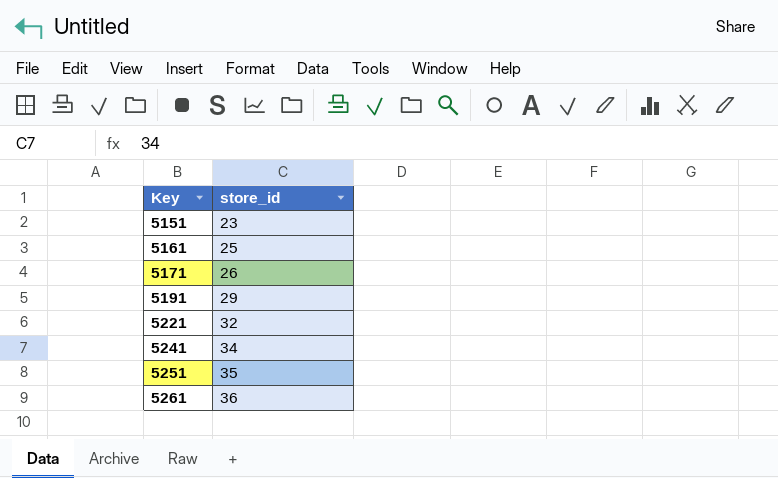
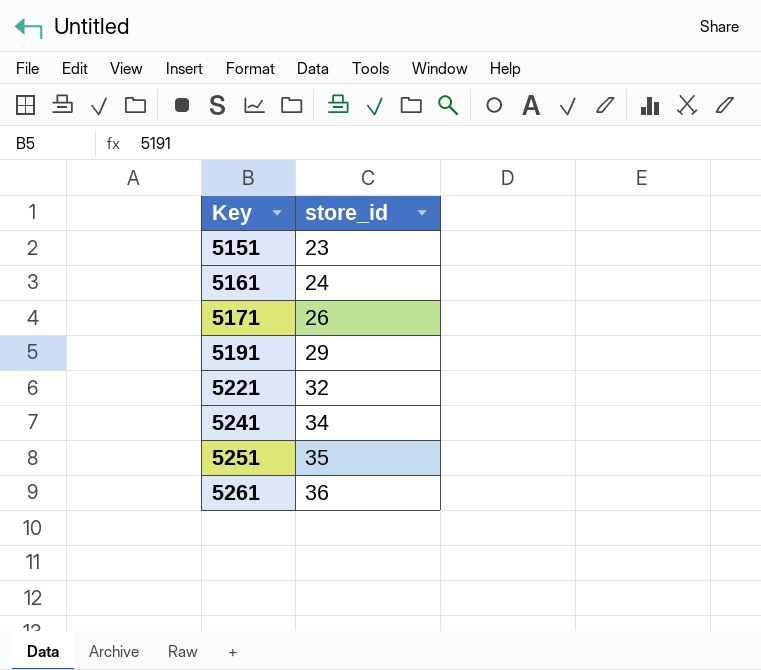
5161 | store_id: 25 -> 24

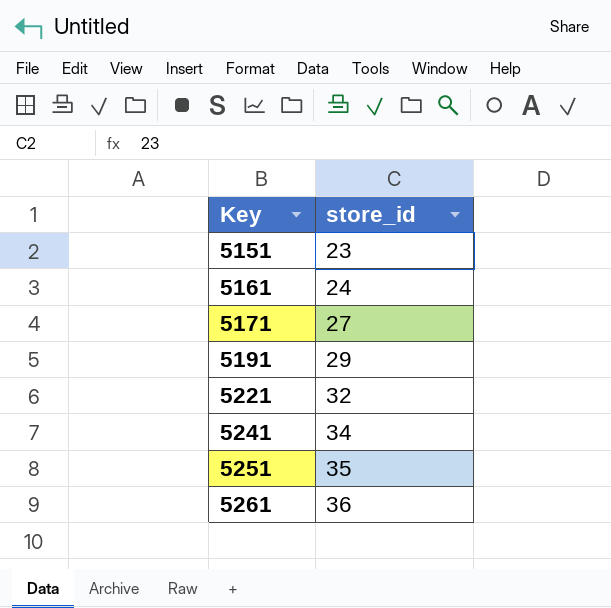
5171 | store_id: 26 -> 27

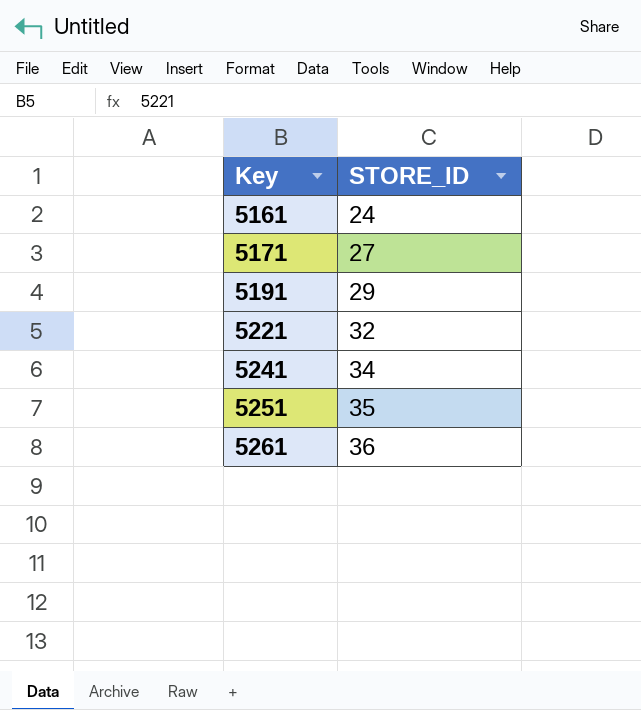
column name: store_id -> STORE_ID
row 5151: 23 -> none

